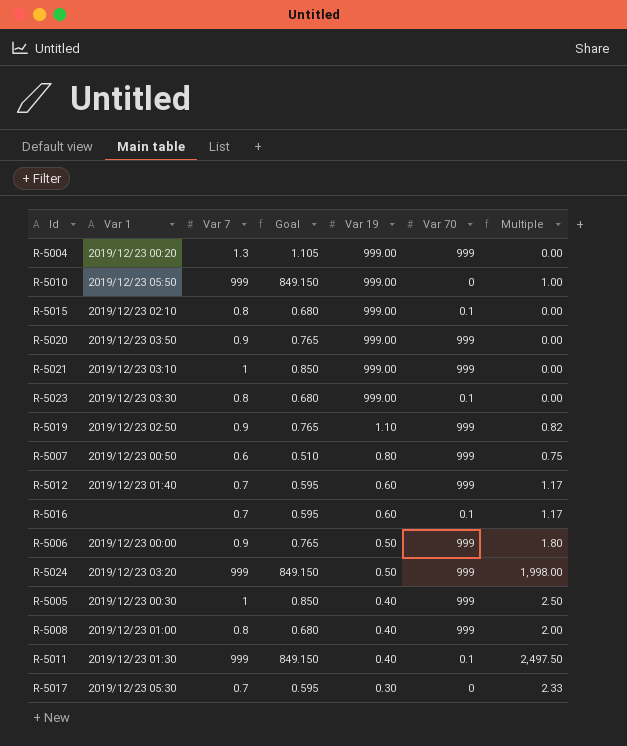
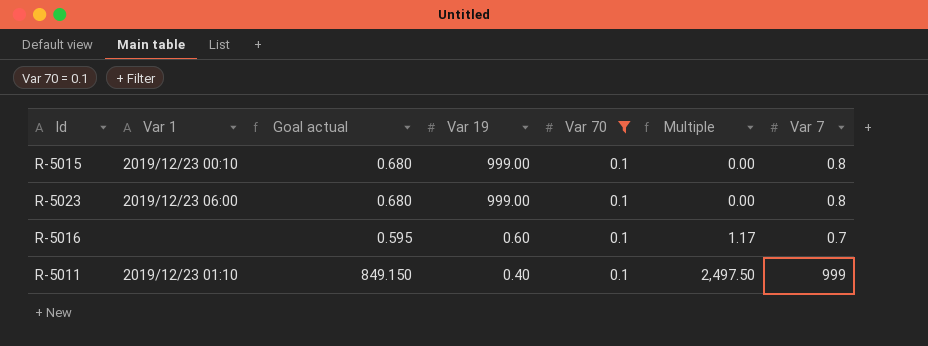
filter: none -> Var 70 = 0.1
column name: Goal -> Goal actual
column Var 7 | position: 3 -> 7
R-5015 | Var 1: 2019/12/23 02:10 -> 2019/12/23 00:10
R-5023 | Var 1: 2019/12/23 03:30 -> 2019/12/23 06:00
R-5011 | Var 1: 2019/12/23 01:30 -> 2019/12/23 01:10

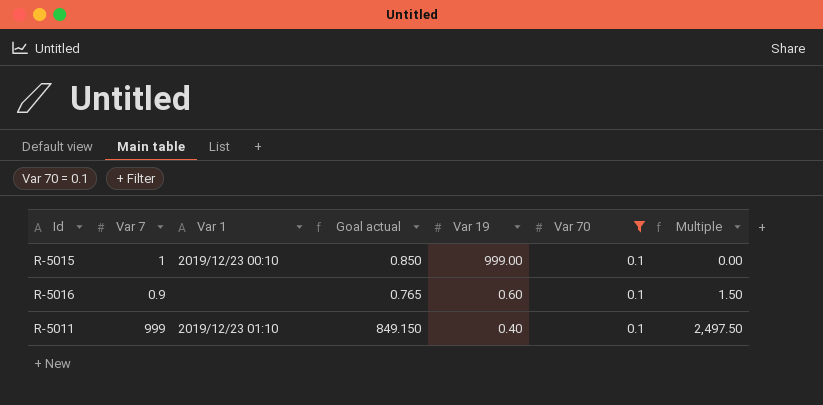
column Var 7 | position: 7 -> 2
row R-5023: 2019/12/23 06:00 | 0.680 | 999.00 | 0.1 | 0.00 | 0.8 -> none
R-5015 | Var 7: 0.8 -> 1
R-5015 | Goal actual: 0.680 -> 0.850
R-5016 | Var 7: 0.7 -> 0.9
R-5016 | Goal actual: 0.595 -> 0.765
R-5016 | Multiple: 1.17 -> 1.50

